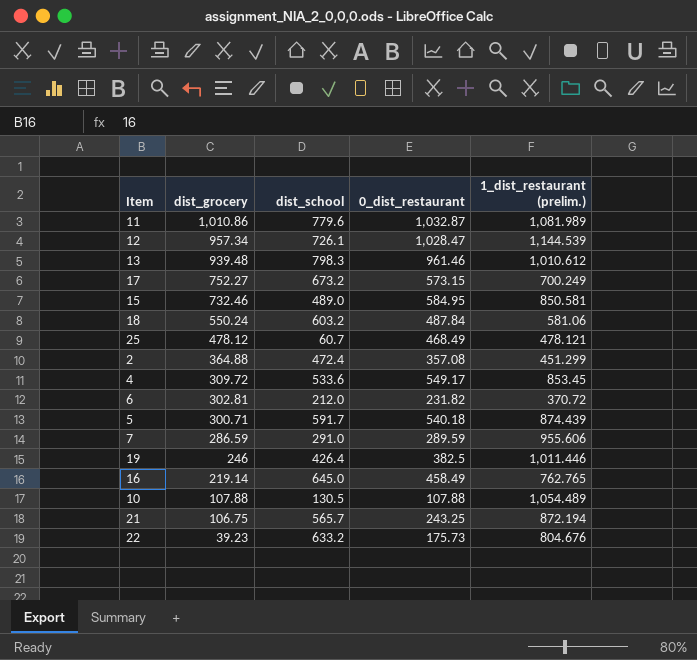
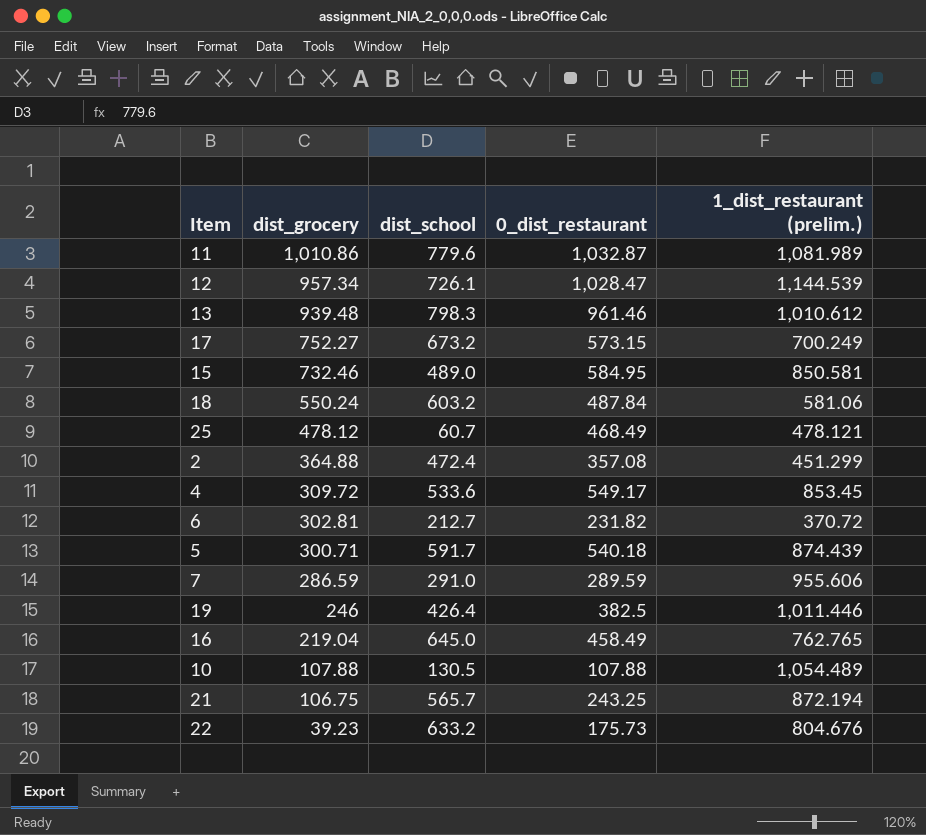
6 | dist_school: 212.0 -> 212.7
16 | dist_grocery: 219.14 -> 219.04

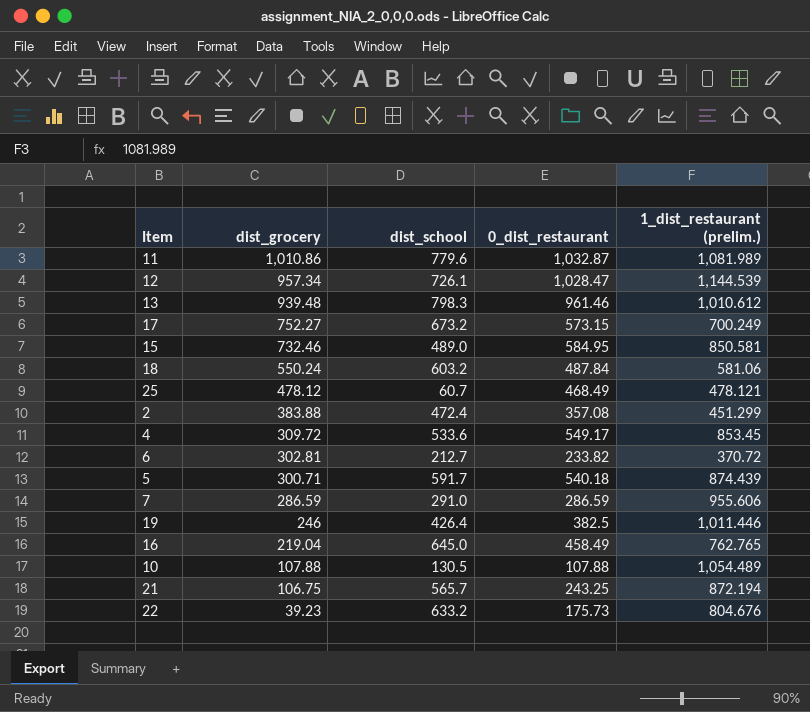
2 | dist_grocery: 364.88 -> 383.88
6 | 0_dist_restaurant: 231.82 -> 233.82
7 | 0_dist_restaurant: 289.59 -> 286.59

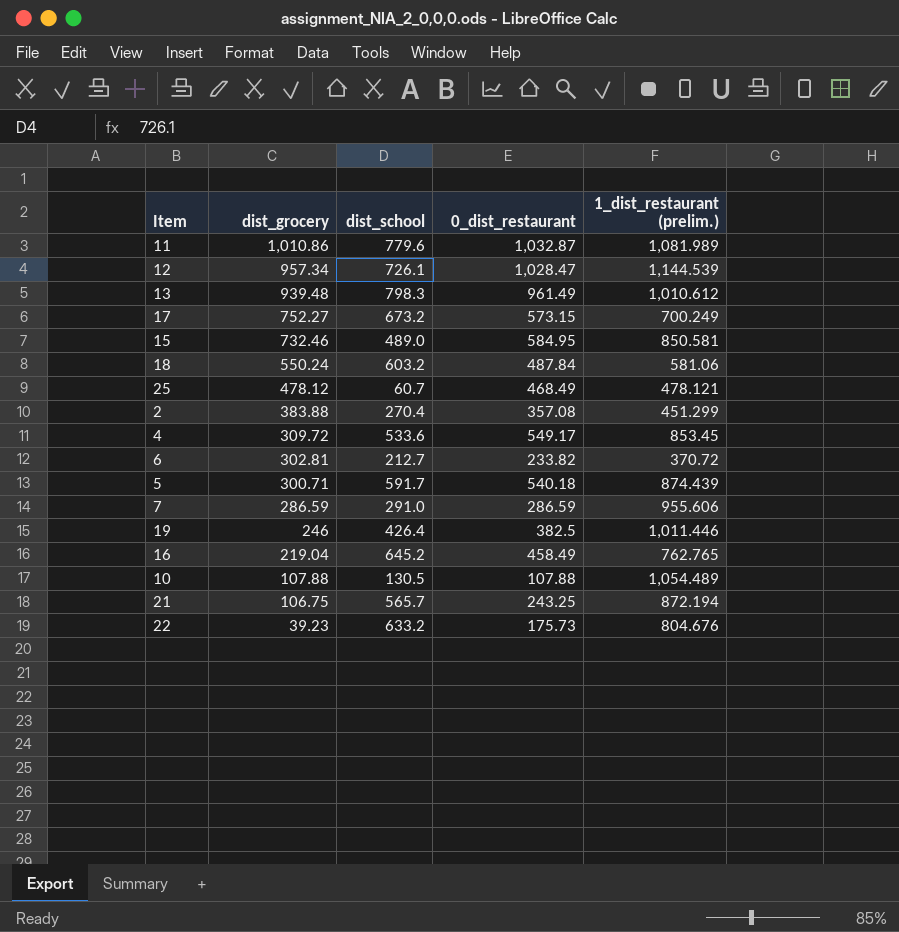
13 | 0_dist_restaurant: 961.46 -> 961.49
2 | dist_school: 472.4 -> 270.4
16 | dist_school: 645.0 -> 645.2

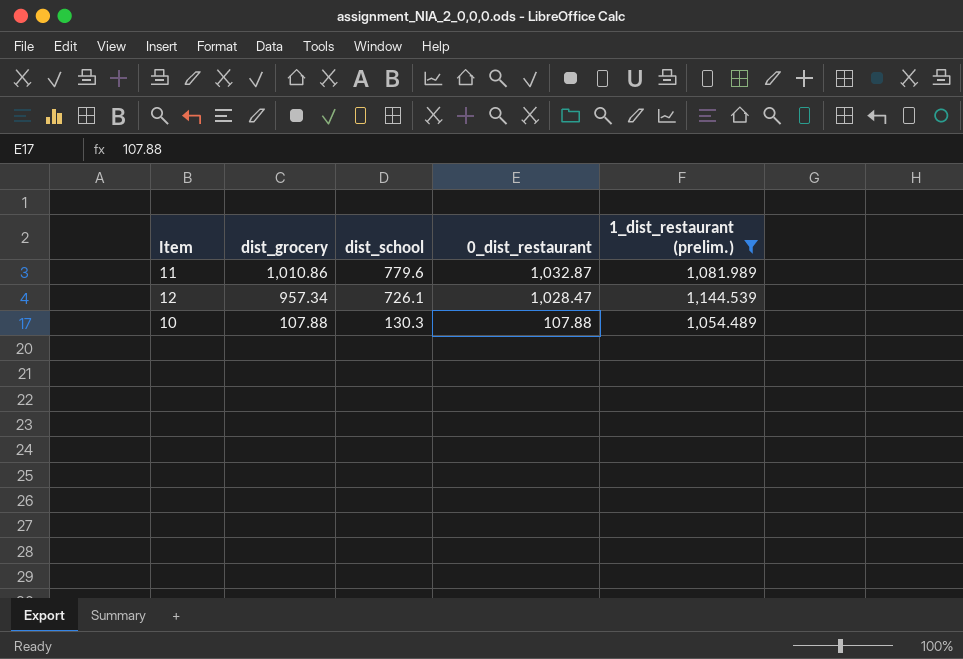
filter: none -> 1_dist_restaurant (prelim.) >= 1,054.489
10 | dist_school: 130.5 -> 130.3

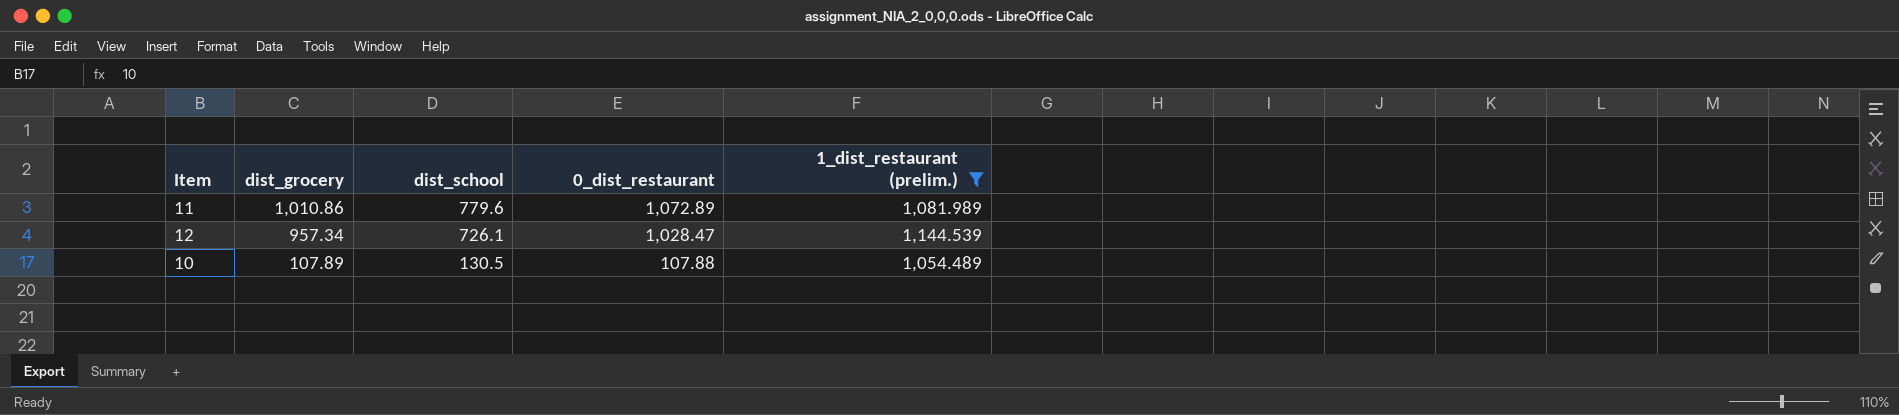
11 | 0_dist_restaurant: 1,032.87 -> 1,072.89
10 | dist_grocery: 107.88 -> 107.89
10 | dist_school: 130.3 -> 130.5

